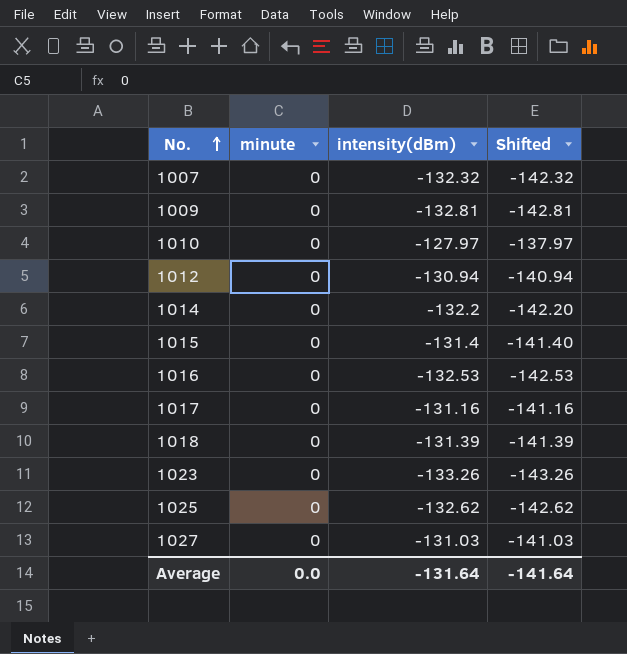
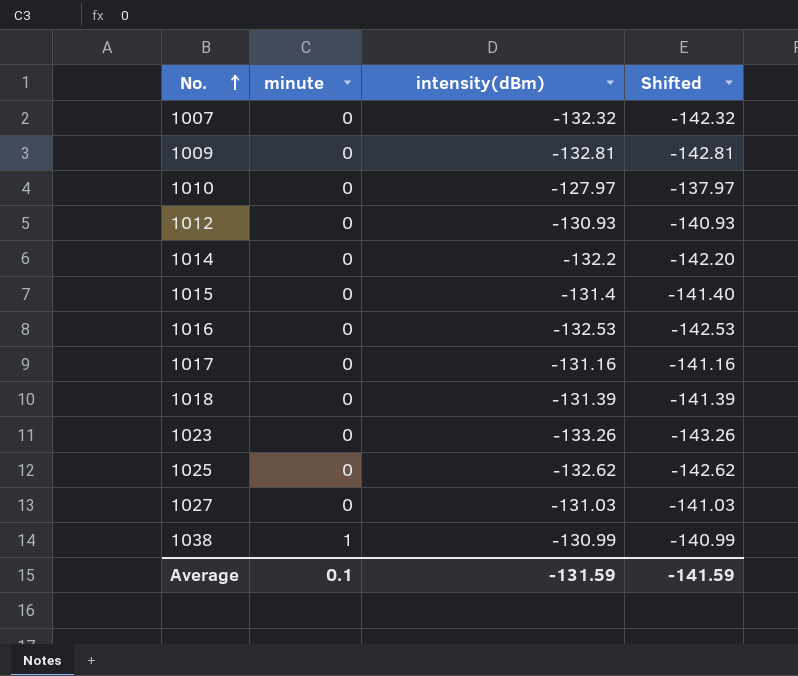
1012 | intensity(dBm): -130.94 -> -130.93
1012 | Shifted: -140.94 -> -140.93
row 1038: none -> 1 | -130.99 | -140.99
Average | minute: 0.0 -> 0.1
Average | intensity(dBm): -131.64 -> -131.59
Average | Shifted: -141.64 -> -141.59

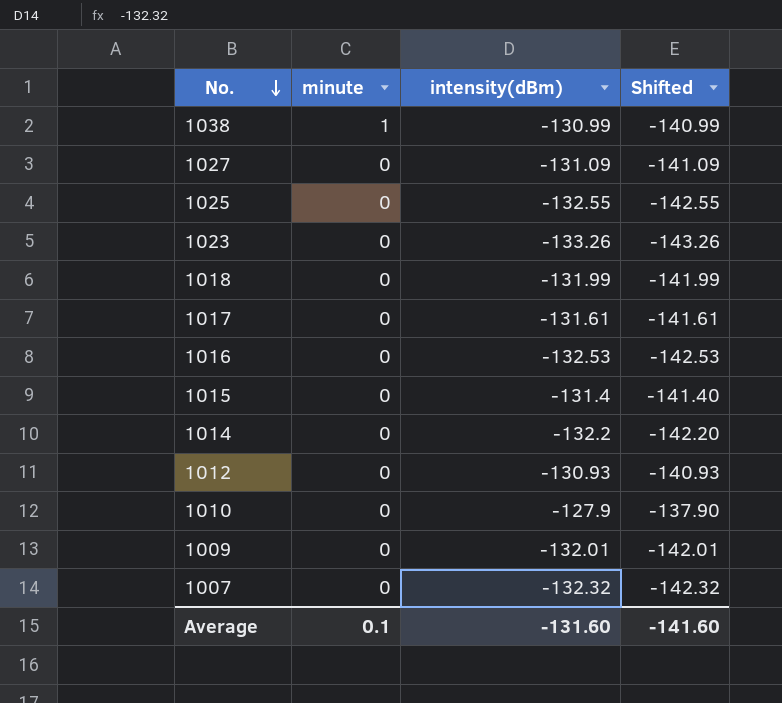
row order: No. ascending -> No. descending
1027 | intensity(dBm): -131.03 -> -131.09
1027 | Shifted: -141.03 -> -141.09
1025 | intensity(dBm): -132.62 -> -132.55
1025 | Shifted: -142.62 -> -142.55
1018 | intensity(dBm): -131.39 -> -131.99
1018 | Shifted: -141.39 -> -141.99
1017 | intensity(dBm): -131.16 -> -131.61
1017 | Shifted: -141.16 -> -141.61
1010 | intensity(dBm): -127.97 -> -127.9
1010 | Shifted: -137.97 -> -137.90
1009 | intensity(dBm): -132.81 -> -132.01
1009 | Shifted: -142.81 -> -142.01
Average | intensity(dBm): -131.59 -> -131.60
Average | Shifted: -141.59 -> -141.60

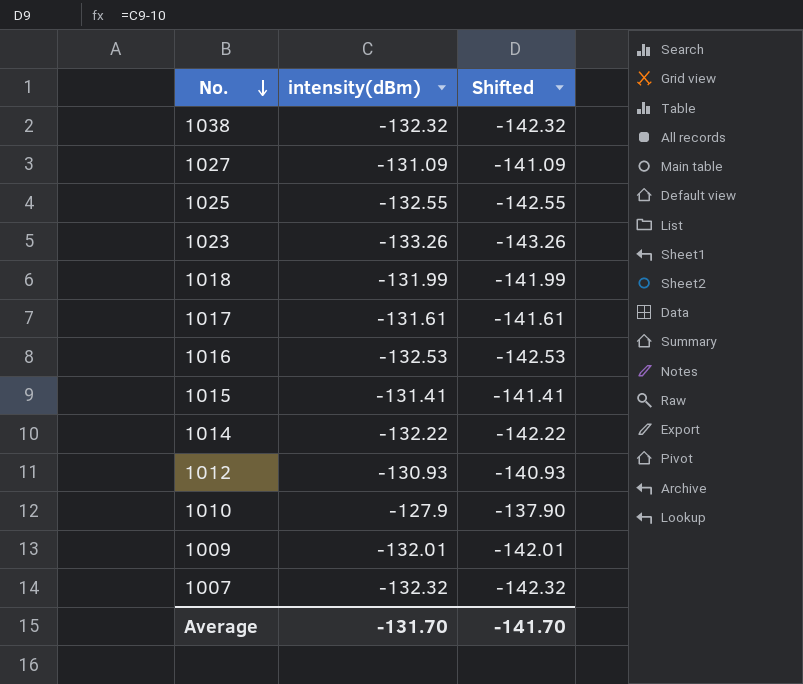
column minute | position: 2 -> none
1038 | intensity(dBm): -130.99 -> -132.32
1038 | Shifted: -140.99 -> -142.32
1015 | intensity(dBm): -131.4 -> -131.41
1015 | Shifted: -141.40 -> -141.41
1014 | intensity(dBm): -132.2 -> -132.22
1014 | Shifted: -142.20 -> -142.22
Average | intensity(dBm): -131.60 -> -131.70
Average | Shifted: -141.60 -> -141.70

